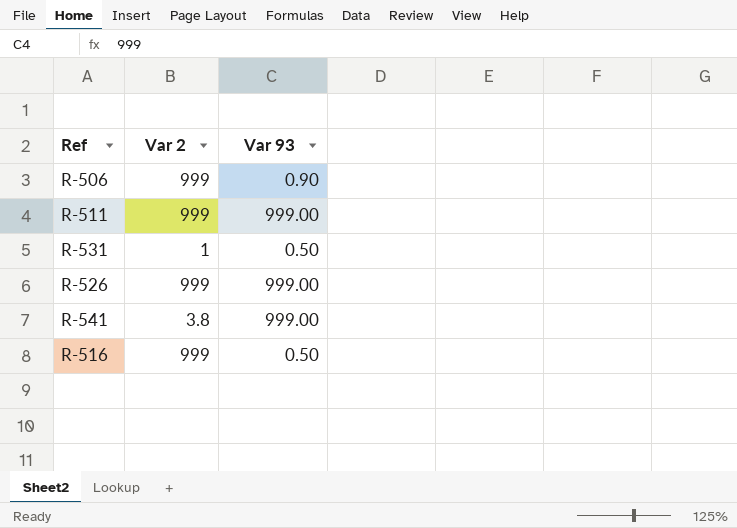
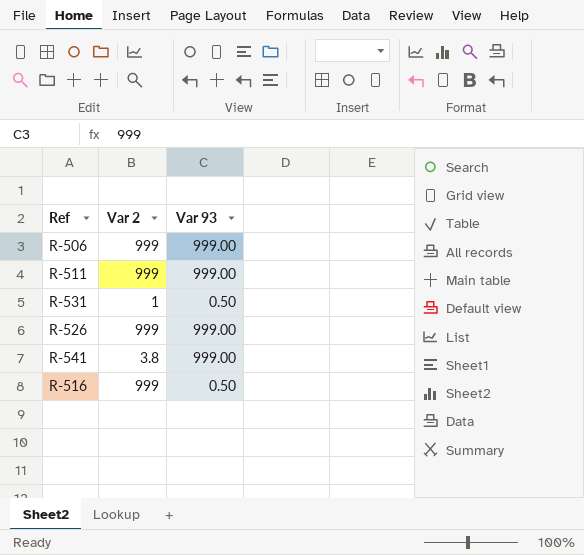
R-506 | Var 93: 0.90 -> 999.00

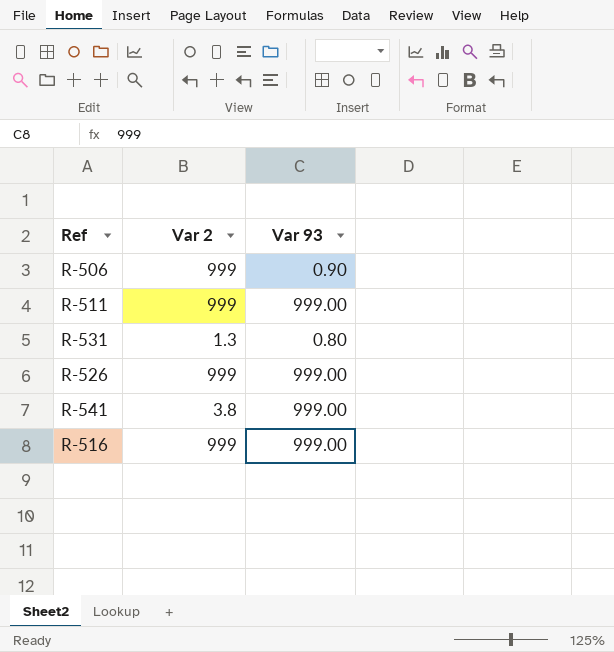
R-506 | Var 93: 999.00 -> 0.90
R-531 | Var 2: 1 -> 1.3
R-531 | Var 93: 0.50 -> 0.80
R-516 | Var 93: 0.50 -> 999.00

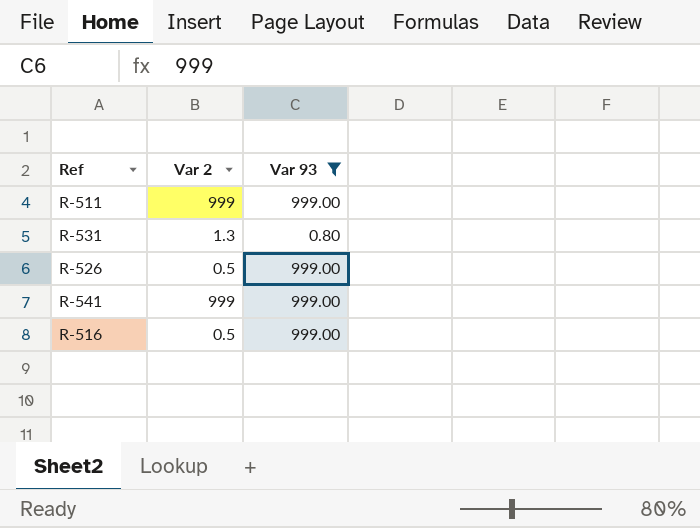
filter: none -> Var 93 != 0.90
R-526 | Var 2: 999 -> 0.5
R-541 | Var 2: 3.8 -> 999
R-516 | Var 2: 999 -> 0.5

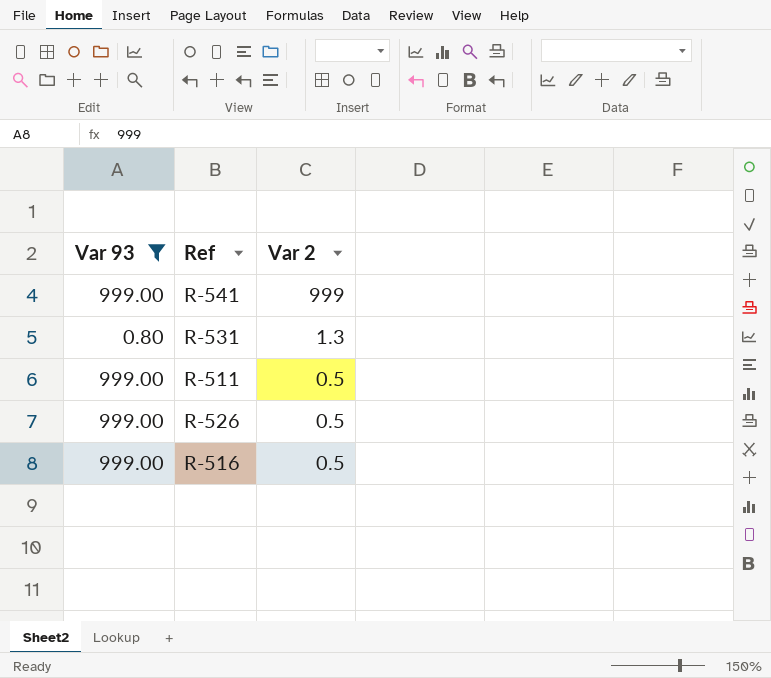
row order: none -> Var 2 descending
column Var 93 | position: 3 -> 1
R-511 | Var 2: 999 -> 0.5

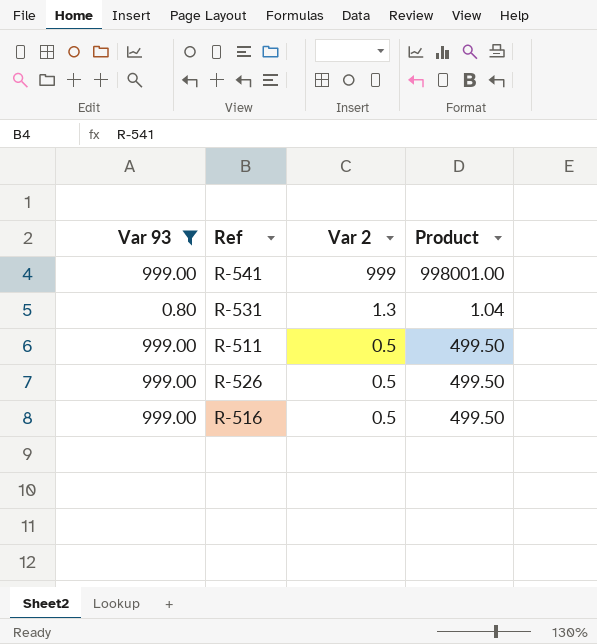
column Product | formula: none -> [Var 93] * [Var 2]

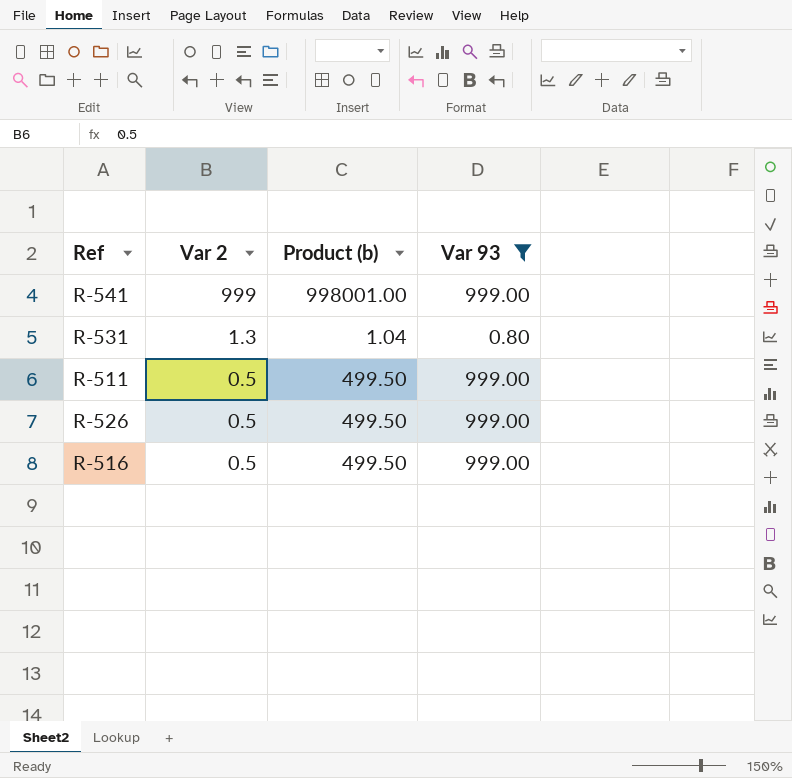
column name: Product -> Product (b)
column Var 93 | position: 1 -> 4

